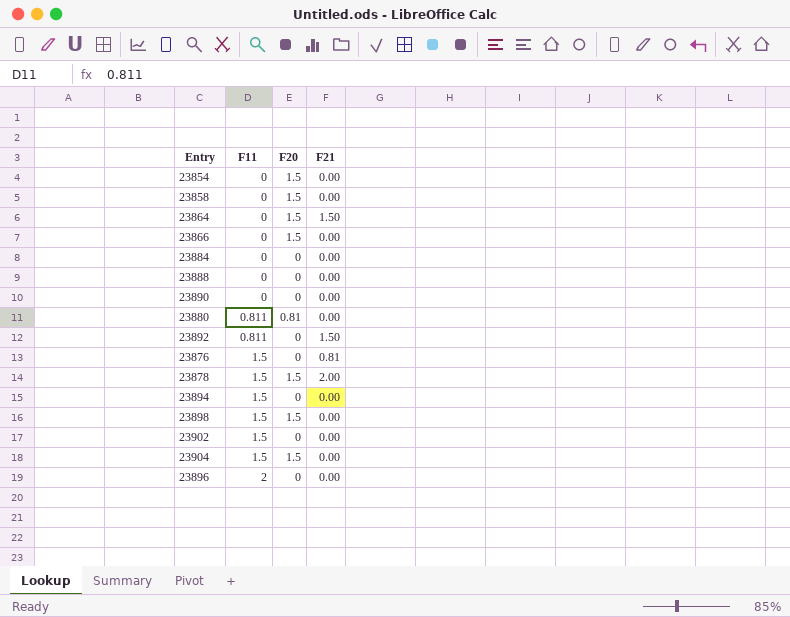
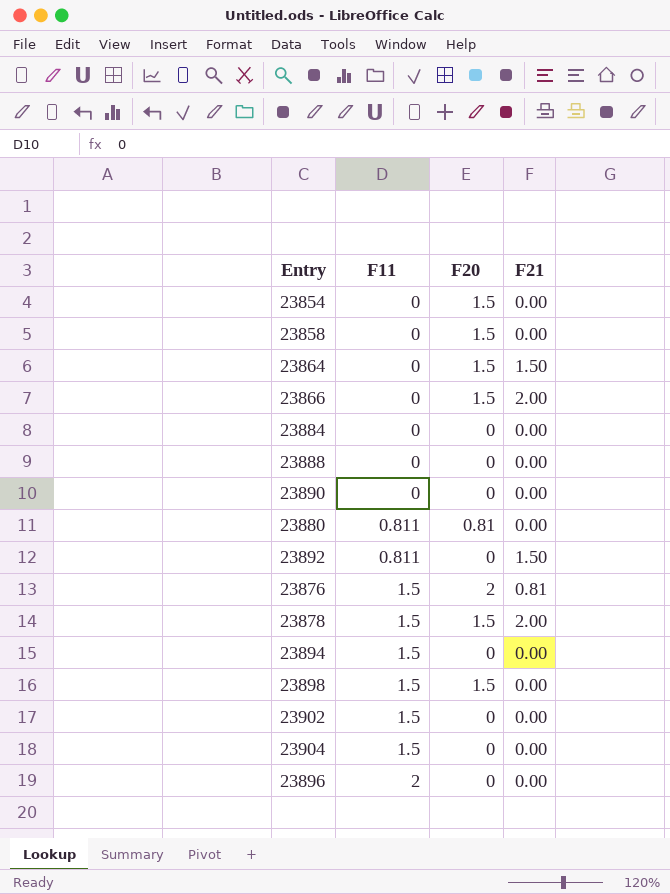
23866 | F21: 0.00 -> 2.00
23876 | F20: 0 -> 2
23904 | F20: 1.5 -> 0

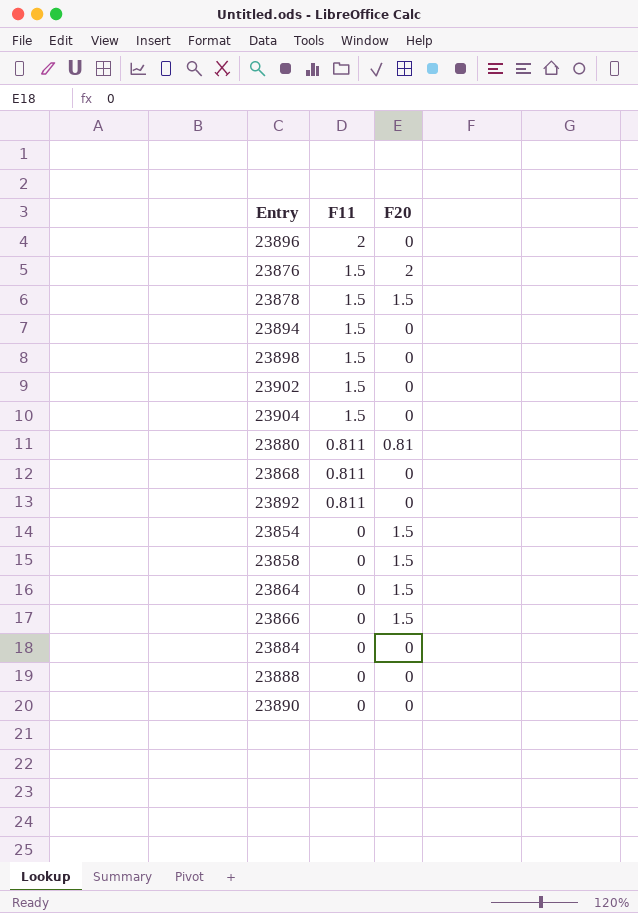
row order: F11 ascending -> F11 descending
column F21 | position: 4 -> none
23898 | F20: 1.5 -> 0
row 23868: none -> 0.811 | 0

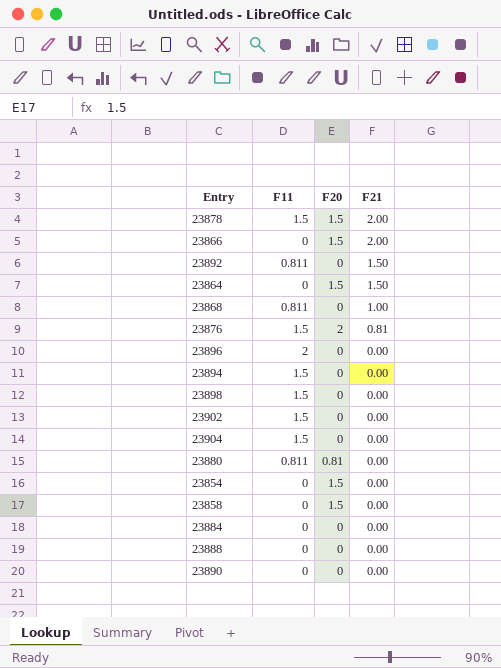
row order: F11 descending -> F21 descending
column F21 | position: none -> 4

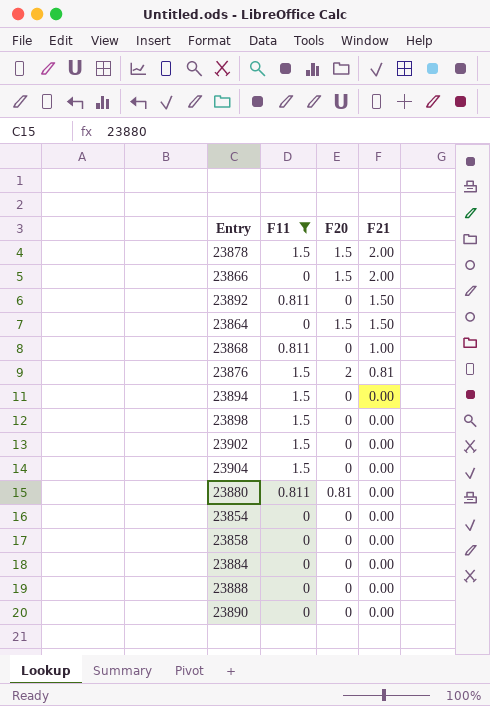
filter: none -> F11 != 2
23854 | F20: 1.5 -> 0
23858 | F20: 1.5 -> 0

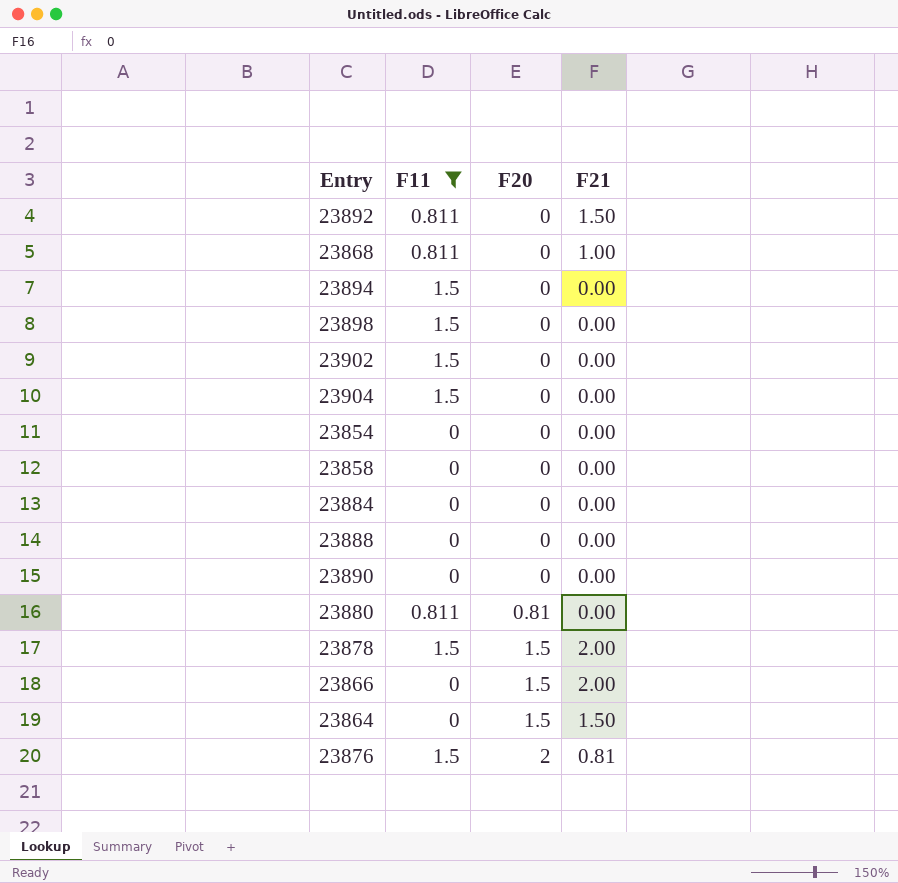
row order: F21 descending -> F20 ascending

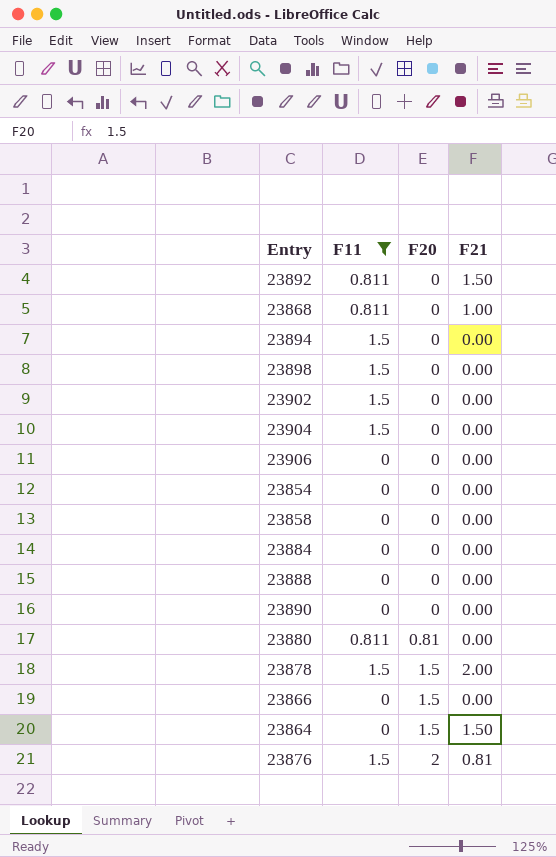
row 23906: none -> 0 | 0 | 0.00
23866 | F21: 2.00 -> 0.00

